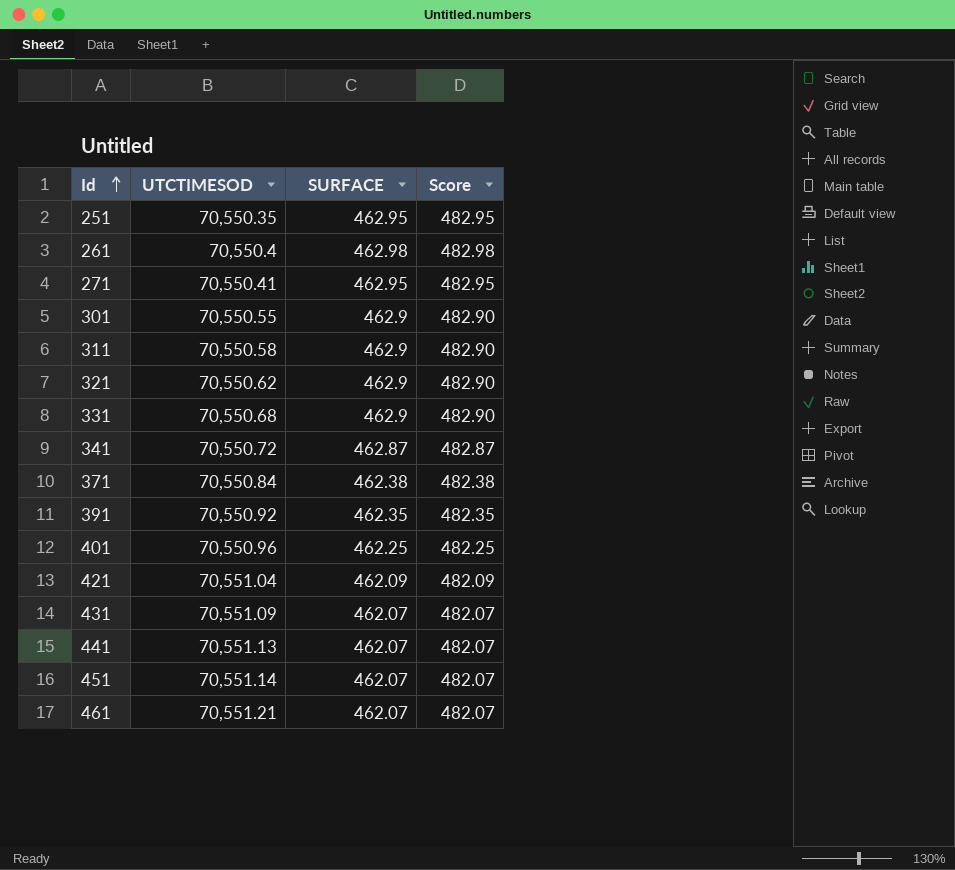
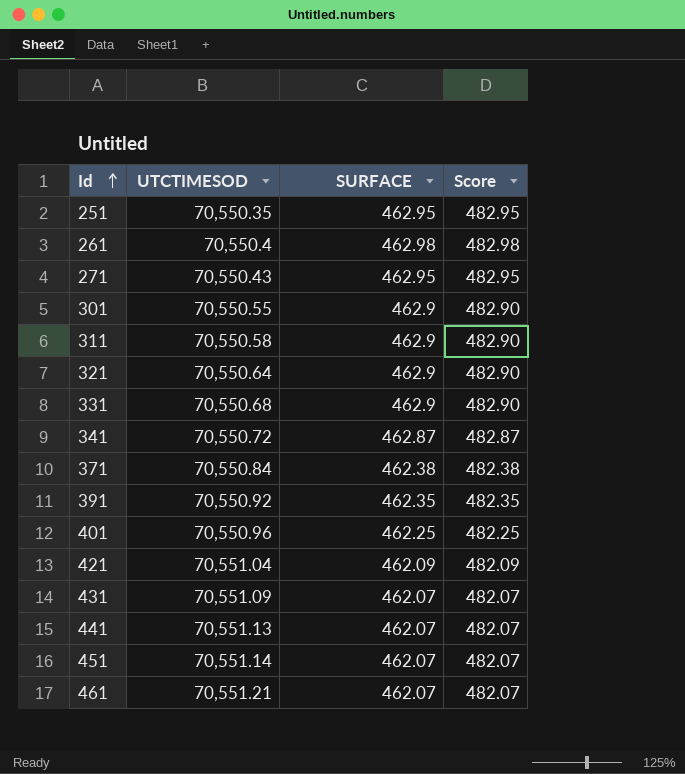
271 | UTCTIMESOD: 70,550.41 -> 70,550.43
321 | UTCTIMESOD: 70,550.62 -> 70,550.64

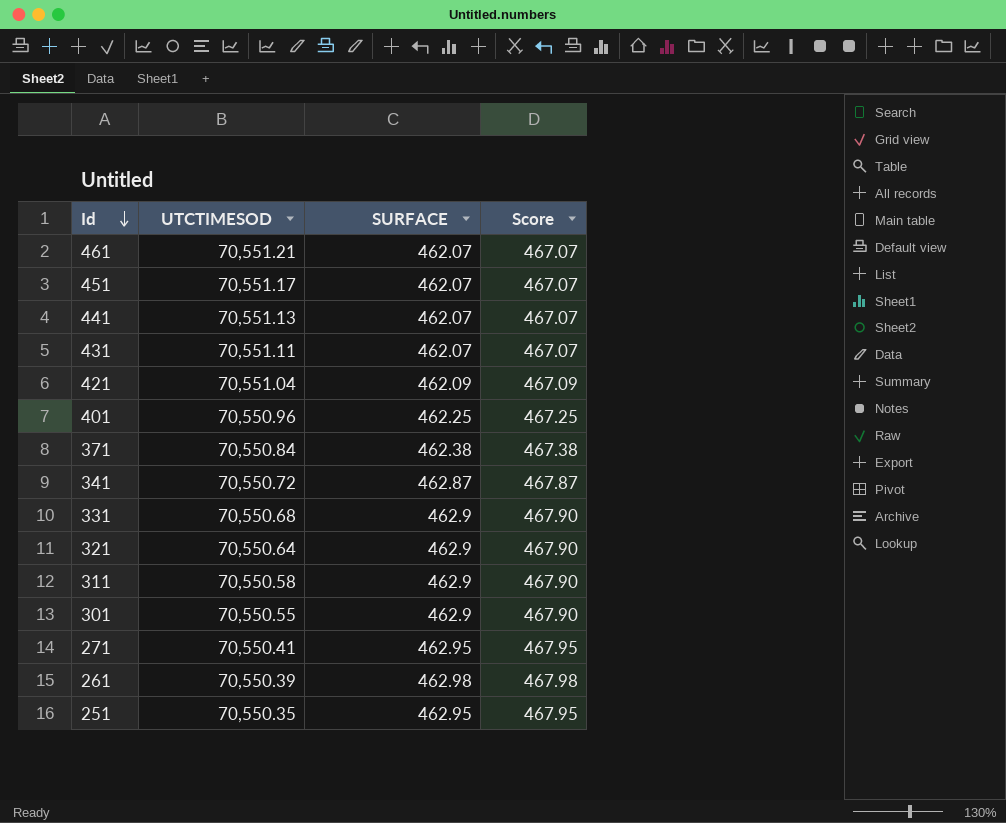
row order: Id ascending -> Id descending
column Score | formula: [SURFACE] + 20 -> [SURFACE] + 5
row 391: 70,550.92 | 462.35 | 482.35 -> none
451 | UTCTIMESOD: 70,551.14 -> 70,551.17
431 | UTCTIMESOD: 70,551.09 -> 70,551.11
271 | UTCTIMESOD: 70,550.43 -> 70,550.41
261 | UTCTIMESOD: 70,550.4 -> 70,550.39

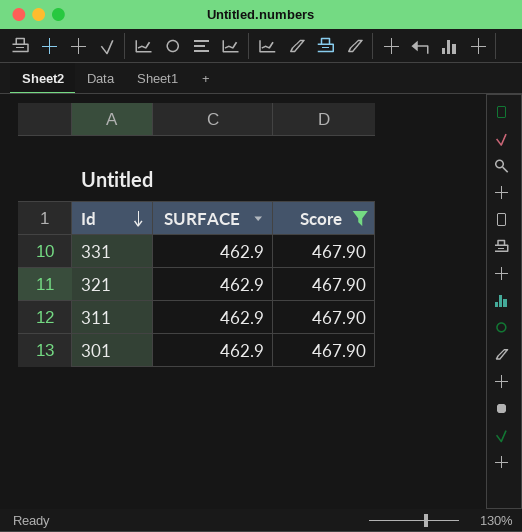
filter: none -> Score = 467.90
column UTCTIMESOD | position: 2 -> none

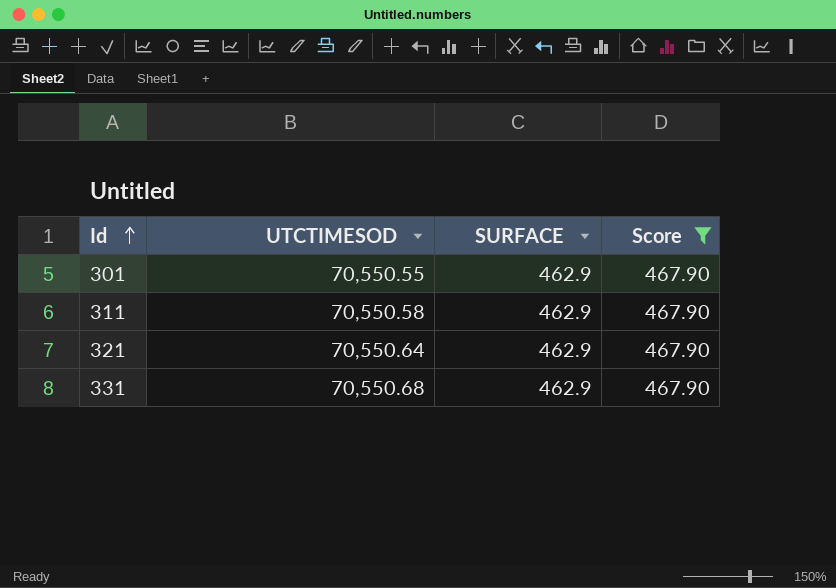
row order: Id descending -> Id ascending
column UTCTIMESOD | position: none -> 2

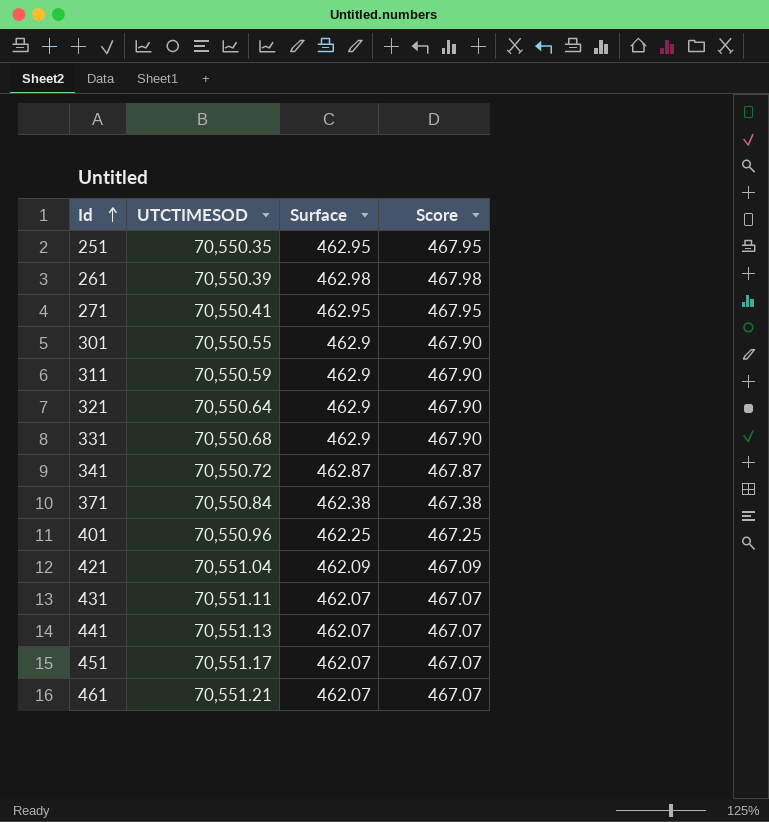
filter: Score = 467.90 -> none
column name: SURFACE -> Surface
311 | UTCTIMESOD: 70,550.58 -> 70,550.59

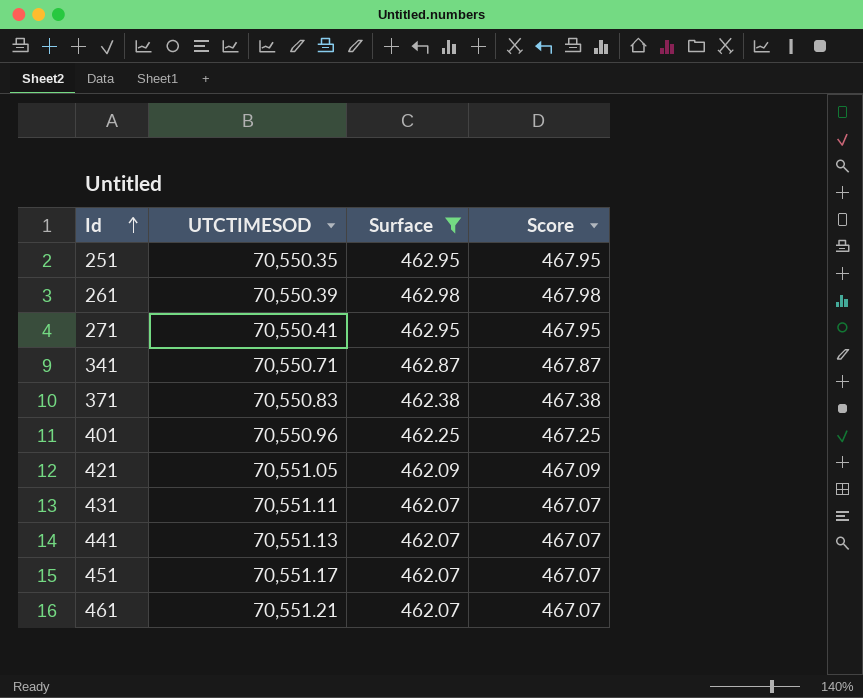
filter: none -> Surface != 462.9
341 | UTCTIMESOD: 70,550.72 -> 70,550.71
371 | UTCTIMESOD: 70,550.84 -> 70,550.83
421 | UTCTIMESOD: 70,551.04 -> 70,551.05

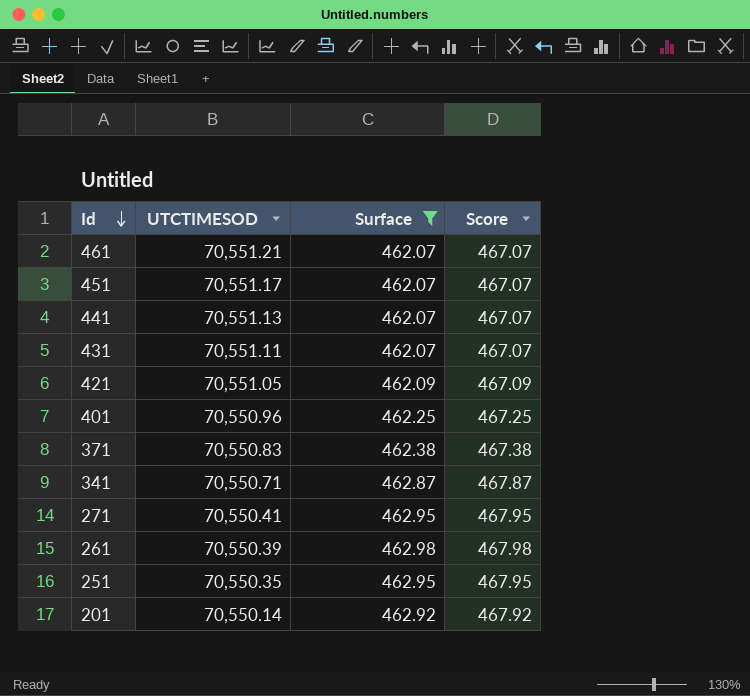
row order: Id ascending -> Id descending
row 201: none -> 70,550.14 | 462.92 | 467.92

